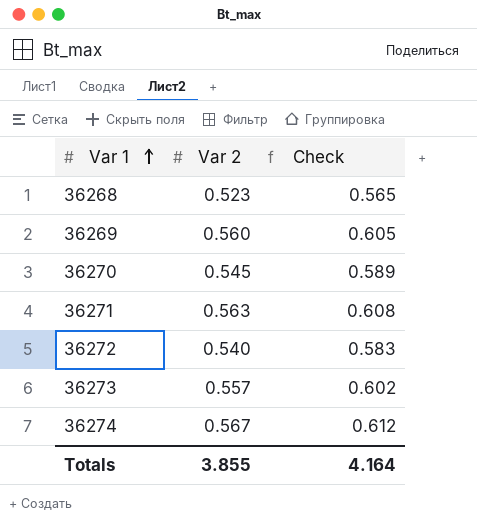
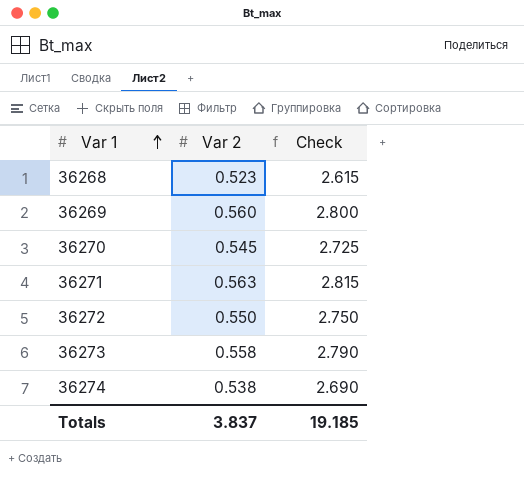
column Check | formula: [Var 2] * 1.08 -> [Var 2] * 5
36272 | Var 2: 0.540 -> 0.550
36273 | Var 2: 0.557 -> 0.558
36274 | Var 2: 0.567 -> 0.538
Totals | Var 2: 3.855 -> 3.837
Totals | Check: 4.164 -> 19.185

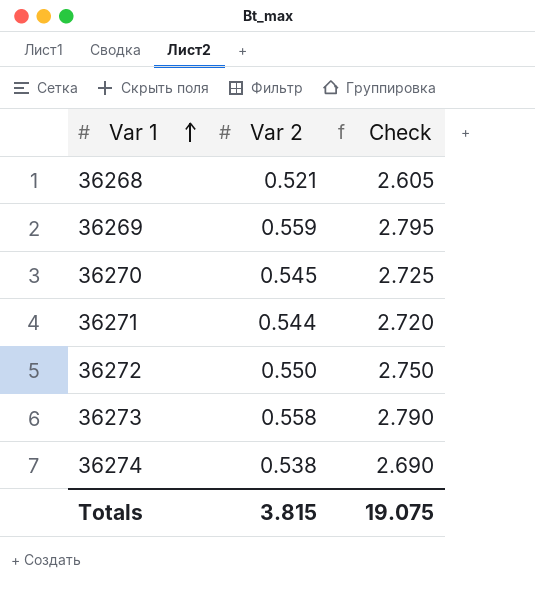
36268 | Var 2: 0.523 -> 0.521
36268 | Check: 2.615 -> 2.605
36269 | Var 2: 0.560 -> 0.559
36269 | Check: 2.800 -> 2.795
36271 | Var 2: 0.563 -> 0.544
36271 | Check: 2.815 -> 2.720
Totals | Var 2: 3.837 -> 3.815
Totals | Check: 19.185 -> 19.075

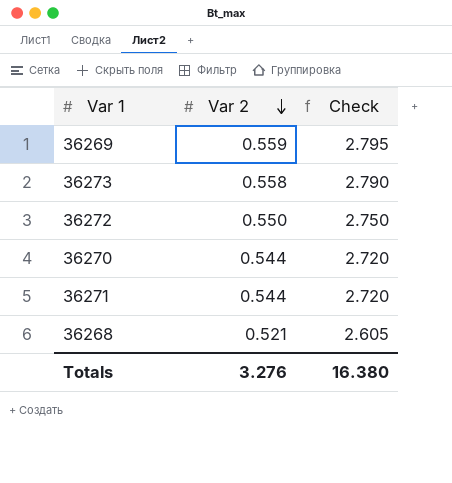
row order: Var 1 ascending -> Var 2 descending
row 36274: 0.538 | 2.690 -> none
36270 | Var 2: 0.545 -> 0.544
36270 | Check: 2.725 -> 2.720
Totals | Var 2: 3.815 -> 3.276
Totals | Check: 19.075 -> 16.380

